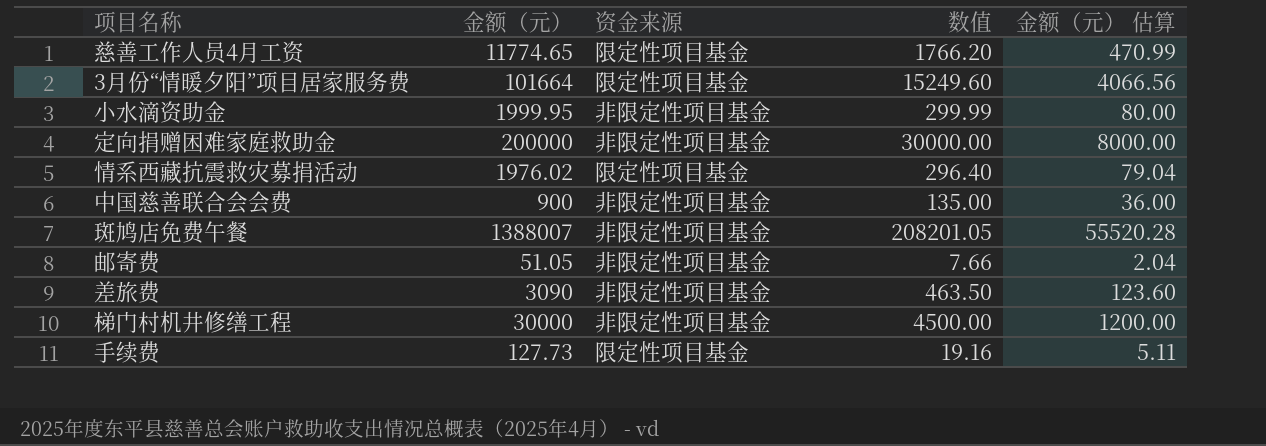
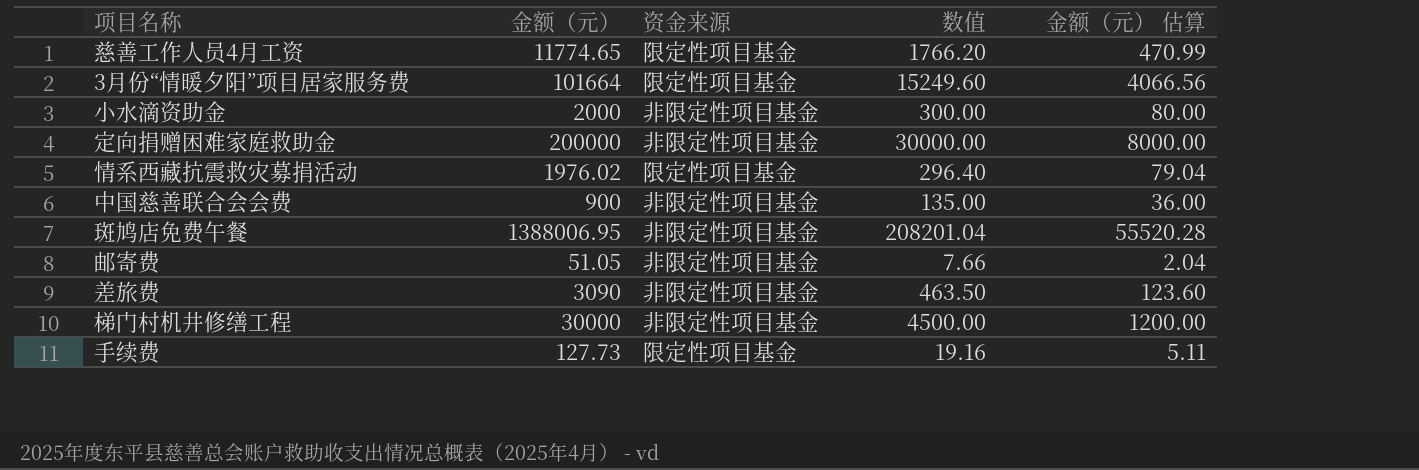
小水滴资助金 | 金额（元）: 1999.95 -> 2000
小水滴资助金 | 数值: 299.99 -> 300.00
斑鸠店免费午餐 | 金额（元）: 1388007 -> 1388006.95
斑鸠店免费午餐 | 数值: 208201.05 -> 208201.04

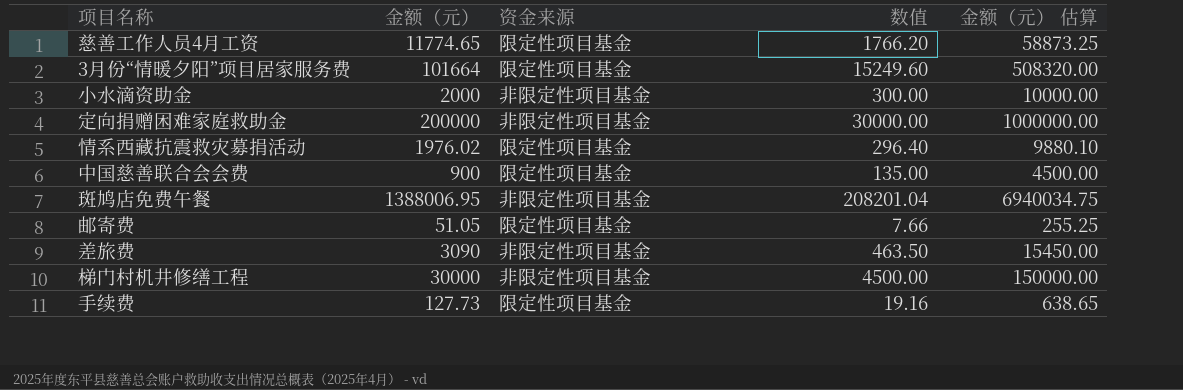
column 金额（元） 估算 | formula: [金额（元）] * 0.04 -> [金额（元）] * 5
中国慈善联合会会费 | 资金来源: 非限定性项目基金 -> 限定性项目基金
邮寄费 | 资金来源: 非限定性项目基金 -> 限定性项目基金

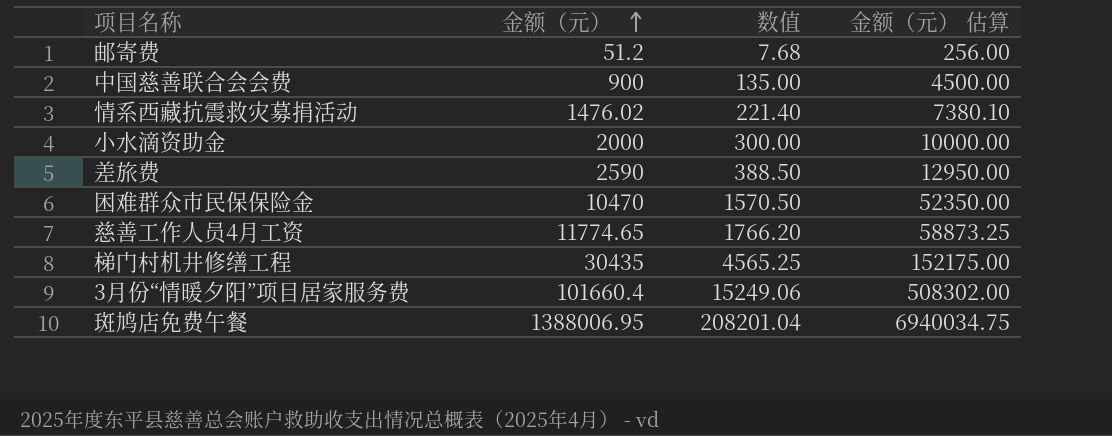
row order: none -> 金额（元） ascending
column 资金来源 | position: 3 -> none
row 定向捐赠困难家庭救助金: 200000 | 非限定性项目基金 | 30000.00 | 1000000.00 -> none
row 手续费: 127.73 | 限定性项目基金 | 19.16 | 638.65 -> none
邮寄费 | 金额（元）: 51.05 -> 51.2
邮寄费 | 数值: 7.66 -> 7.68
邮寄费 | 金额（元） 估算: 255.25 -> 256.00
情系西藏抗震救灾募捐活动 | 金额（元）: 1976.02 -> 1476.02
情系西藏抗震救灾募捐活动 | 数值: 296.40 -> 221.40
情系西藏抗震救灾募捐活动 | 金额（元） 估算: 9880.10 -> 7380.10
差旅费 | 金额（元）: 3090 -> 2590
差旅费 | 数值: 463.50 -> 388.50
差旅费 | 金额（元） 估算: 15450.00 -> 12950.00
row 困难群众市民保保险金: none -> 10470 | 1570.50 | 52350.00
梯门村机井修缮工程 | 金额（元）: 30000 -> 30435
梯门村机井修缮工程 | 数值: 4500.00 -> 4565.25
梯门村机井修缮工程 | 金额（元） 估算: 150000.00 -> 152175.00
3月份“情暖夕阳”项目居家服务费 | 金额（元）: 101664 -> 101660.4
3月份“情暖夕阳”项目居家服务费 | 数值: 15249.60 -> 15249.06
3月份“情暖夕阳”项目居家服务费 | 金额（元） 估算: 508320.00 -> 508302.00

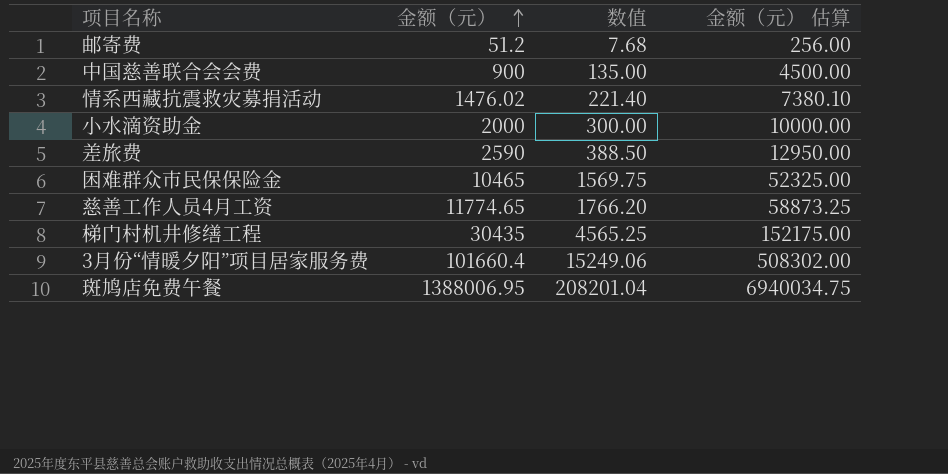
困难群众市民保保险金 | 金额（元）: 10470 -> 10465
困难群众市民保保险金 | 数值: 1570.50 -> 1569.75
困难群众市民保保险金 | 金额（元） 估算: 52350.00 -> 52325.00

